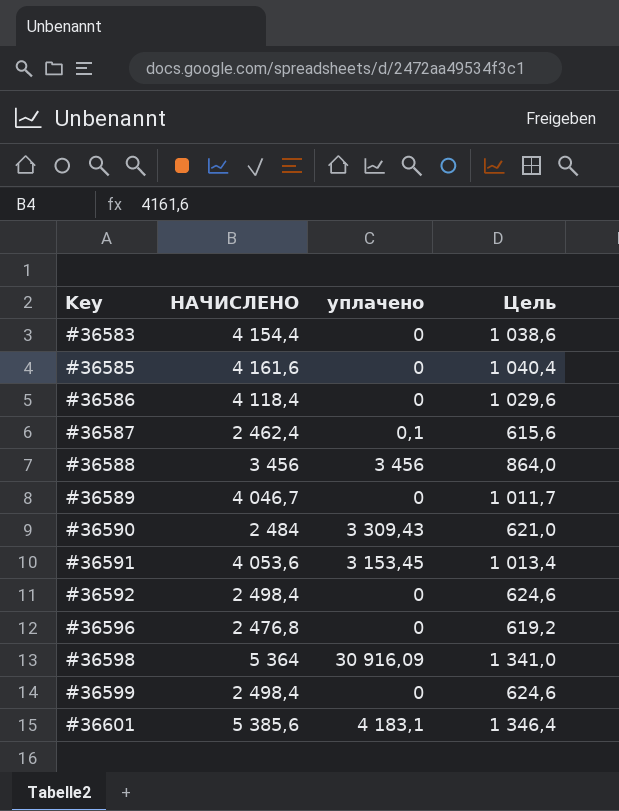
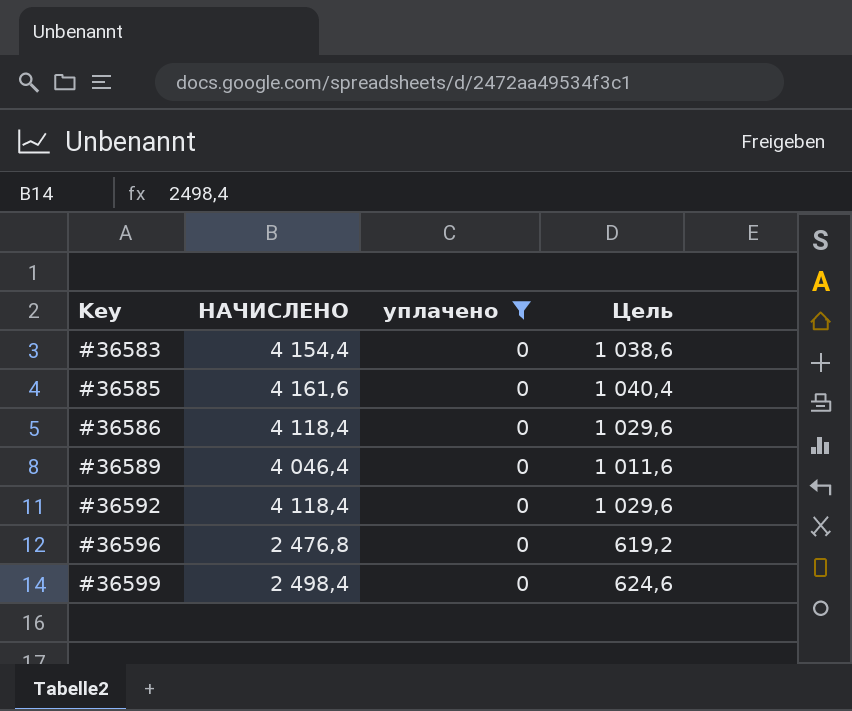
filter: none -> уплачено = 0
#36589 | НАЧИСЛЕНО: 4 046,7 -> 4 046,4
#36589 | Цель: 1 011,7 -> 1 011,6
#36592 | НАЧИСЛЕНО: 2 498,4 -> 4 118,4
#36592 | Цель: 624,6 -> 1 029,6

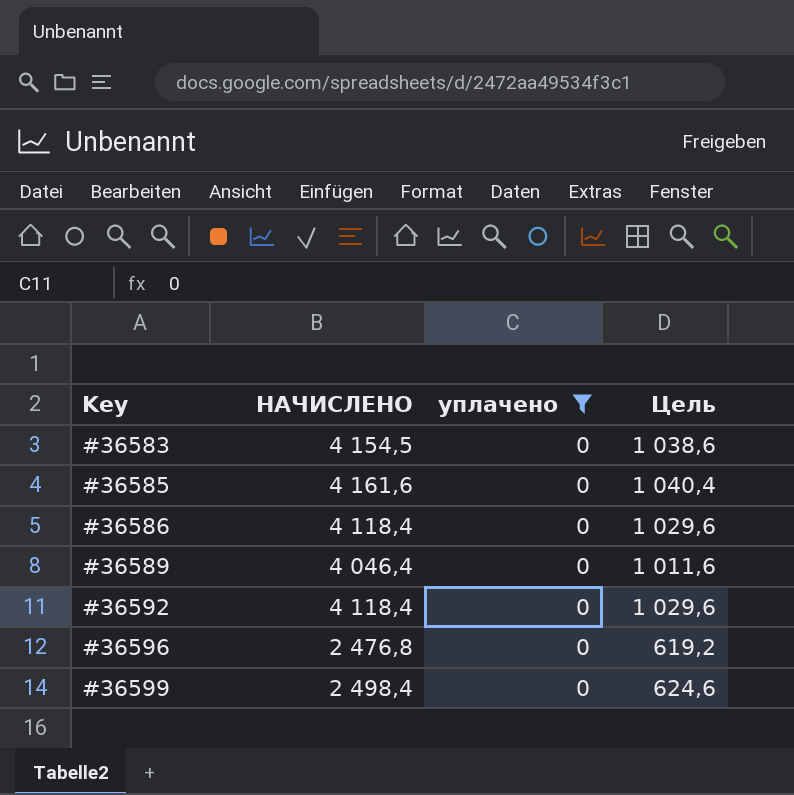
#36583 | НАЧИСЛЕНО: 4 154,4 -> 4 154,5

